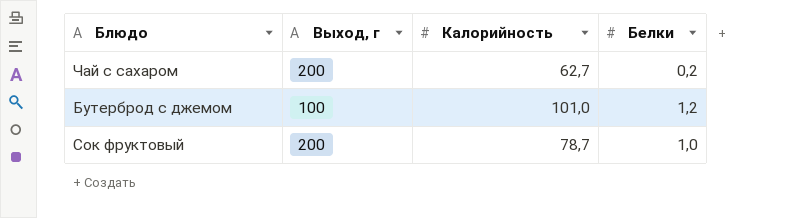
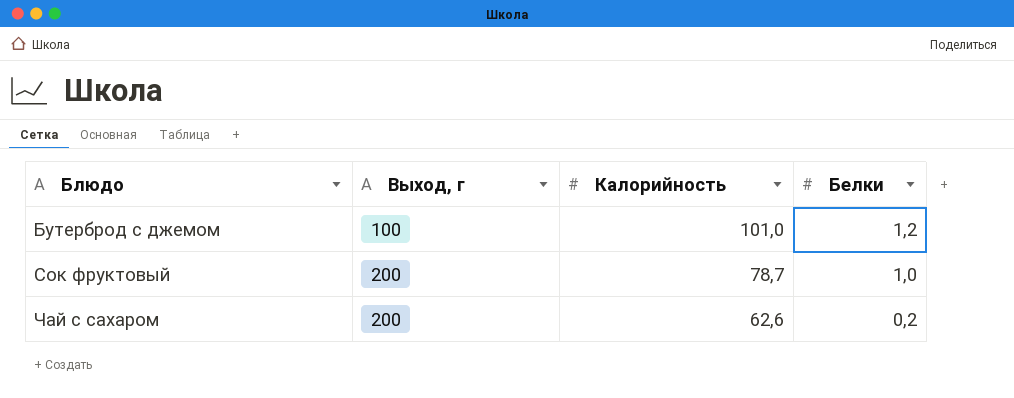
row order: none -> Блюдо ascending
Чай с сахаром | Калорийность: 62,7 -> 62,6

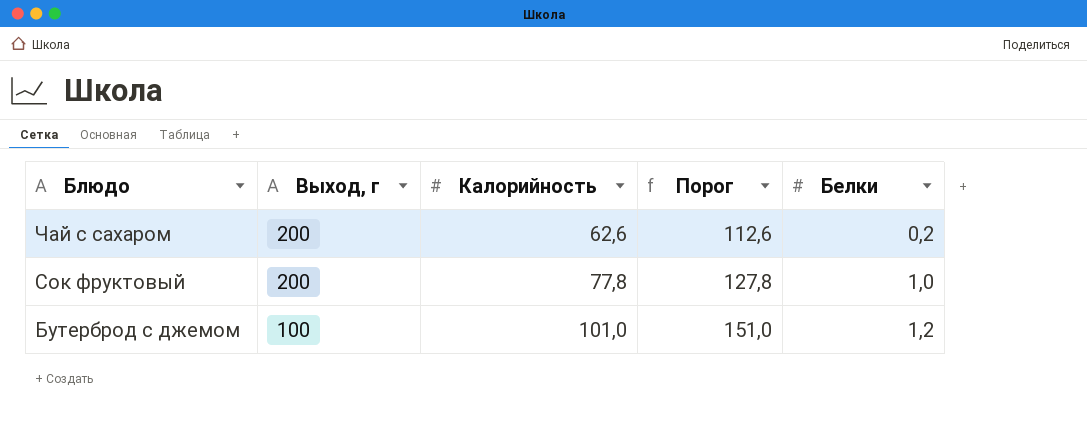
row order: Блюдо ascending -> Блюдо descending
column Порог | formula: none -> [Калорийность] + 50
Сок фруктовый | Калорийность: 78,7 -> 77,8

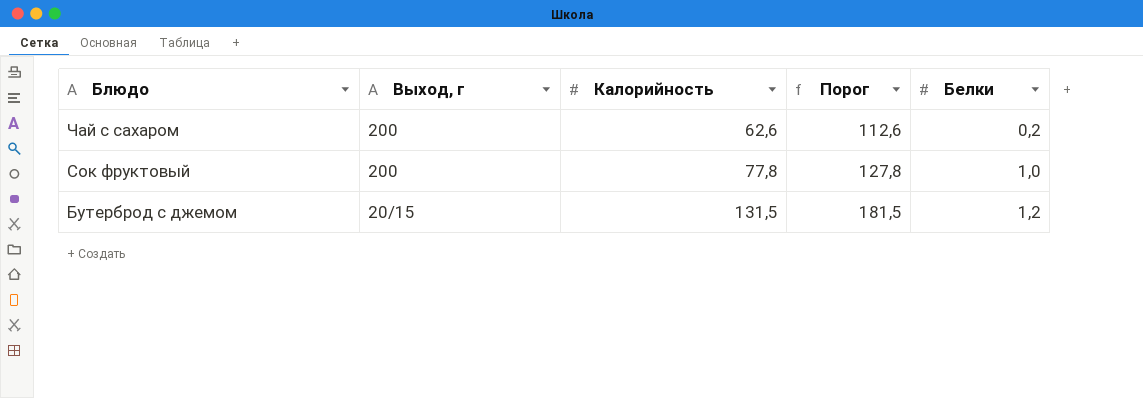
Бутерброд с джемом | Выход, г: 100 -> 20/15
Бутерброд с джемом | Калорийность: 101,0 -> 131,5
Бутерброд с джемом | Порог: 151,0 -> 181,5

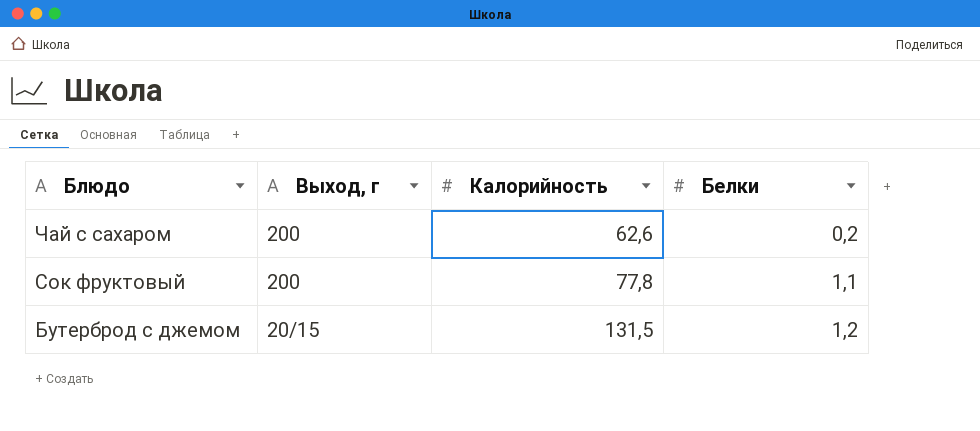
column Порог | formula: [Калорийность] + 50 -> none
Сок фруктовый | Белки: 1,0 -> 1,1

